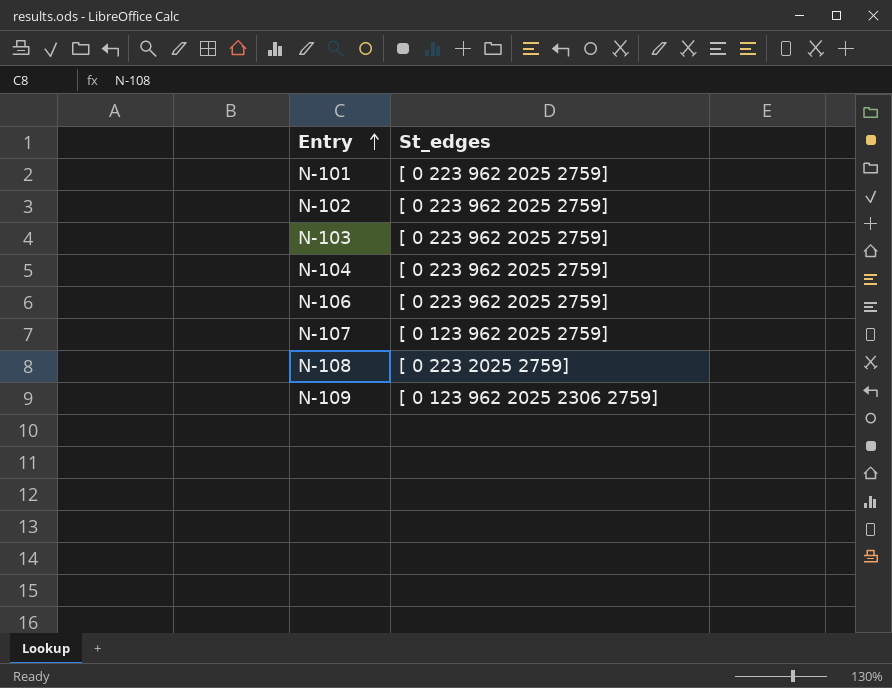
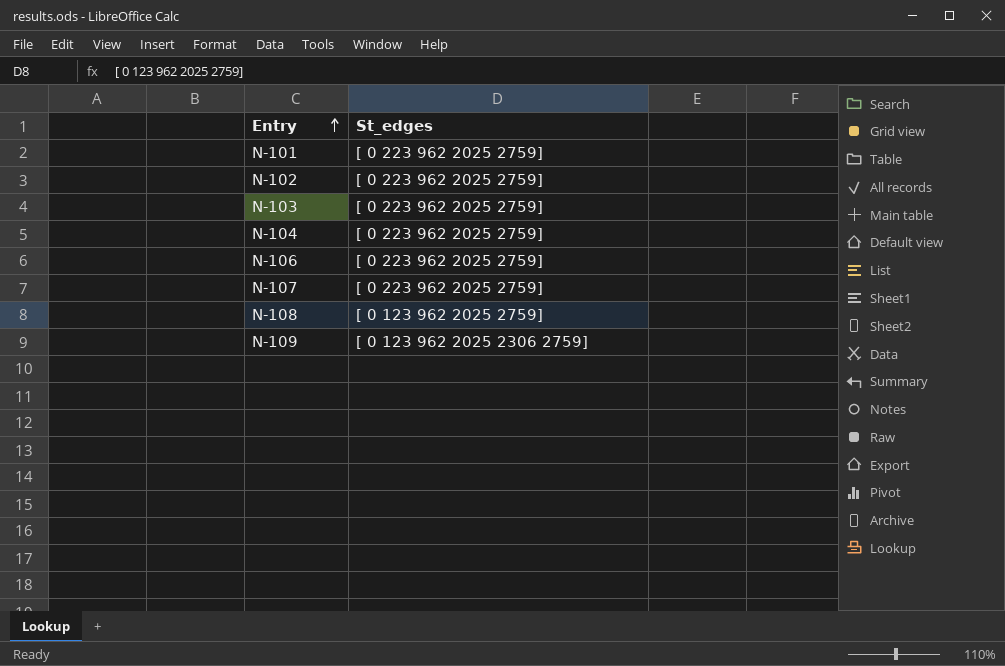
N-107 | St_edges: [ 0 123 962 2025 2759] -> [ 0 223 962 2025 2759]
N-108 | St_edges: [ 0 223 2025 2759] -> [ 0 123 962 2025 2759]

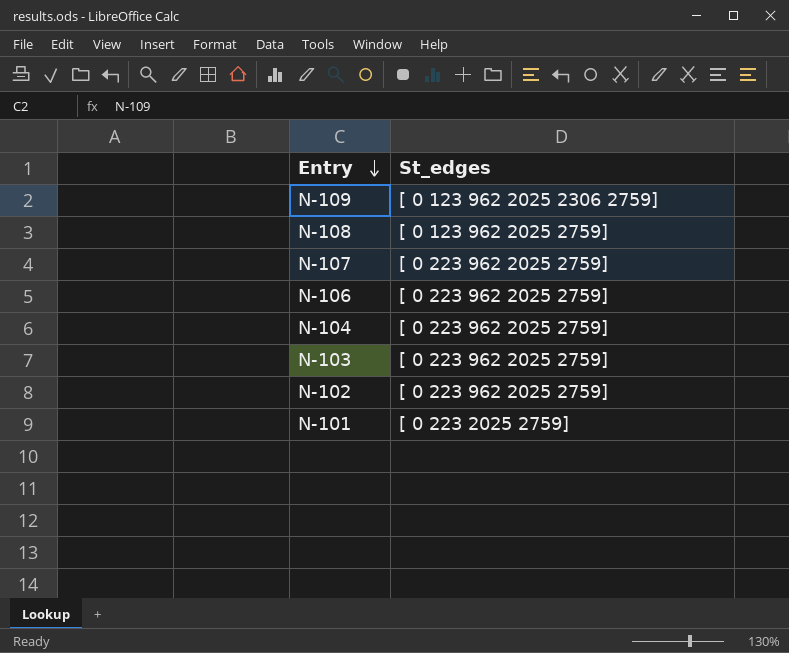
row order: Entry ascending -> Entry descending
N-101 | St_edges: [ 0 223 962 2025 2759] -> [ 0 223 2025 2759]

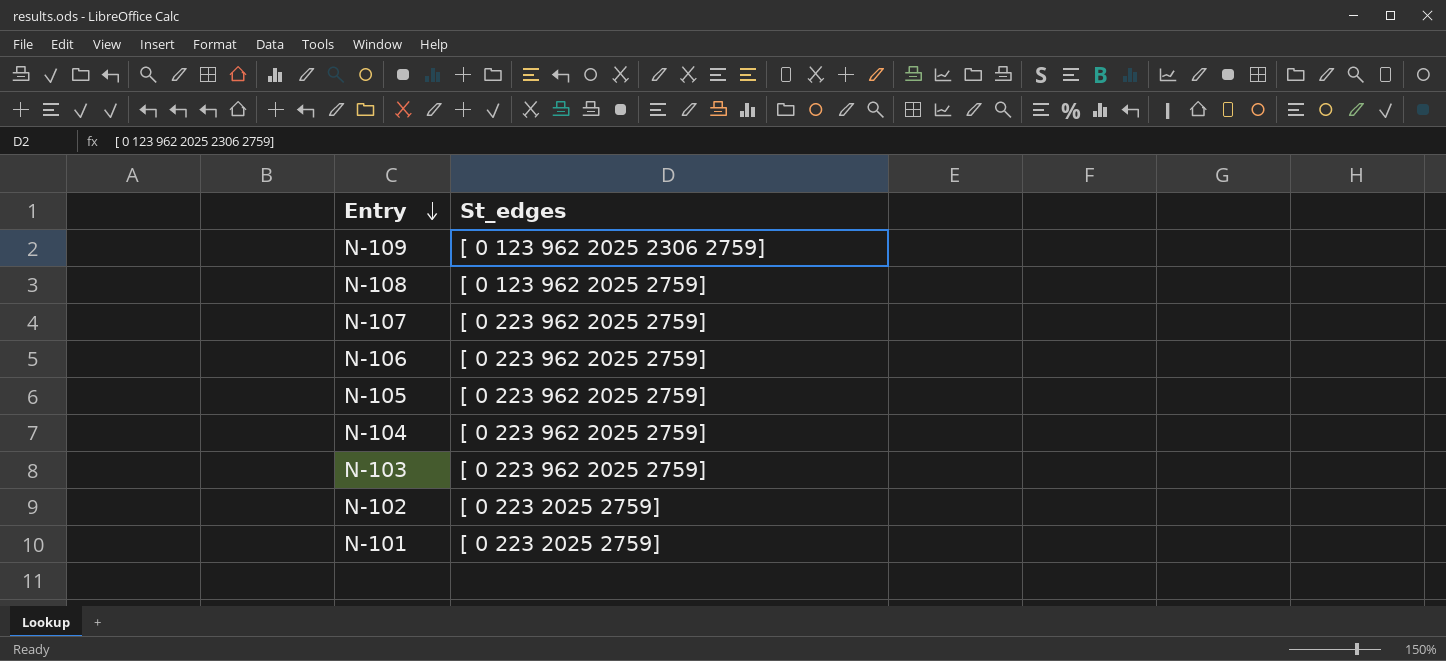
row N-105: none -> [ 0 223 962 2025 2759]
N-102 | St_edges: [ 0 223 962 2025 2759] -> [ 0 223 2025 2759]

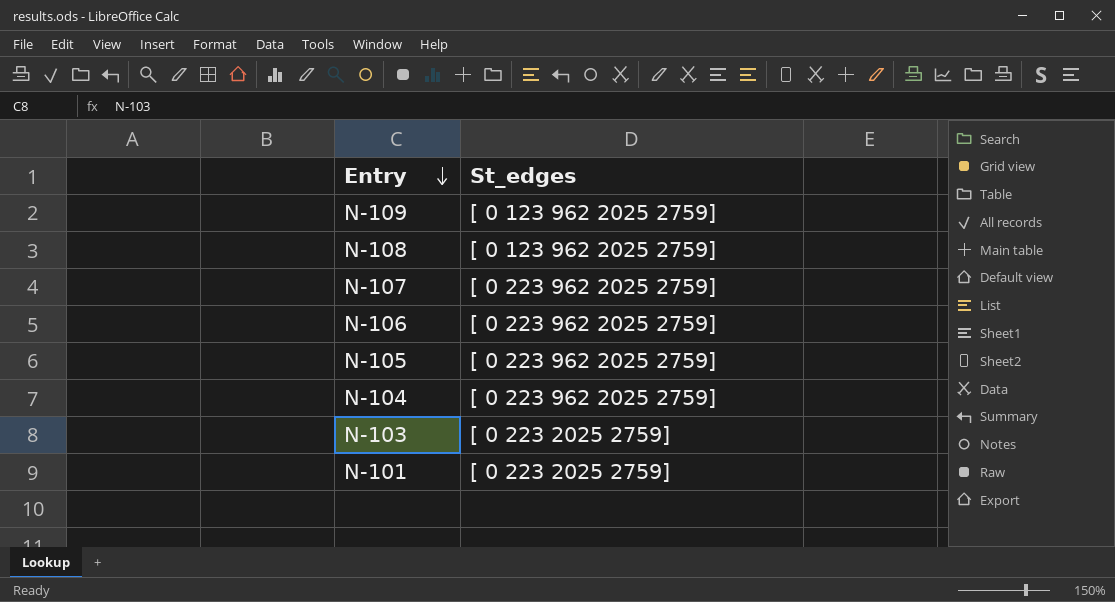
row N-102: [ 0 223 2025 2759] -> none
N-109 | St_edges: [ 0 123 962 2025 2306 2759] -> [ 0 123 962 2025 2759]
N-103 | St_edges: [ 0 223 962 2025 2759] -> [ 0 223 2025 2759]

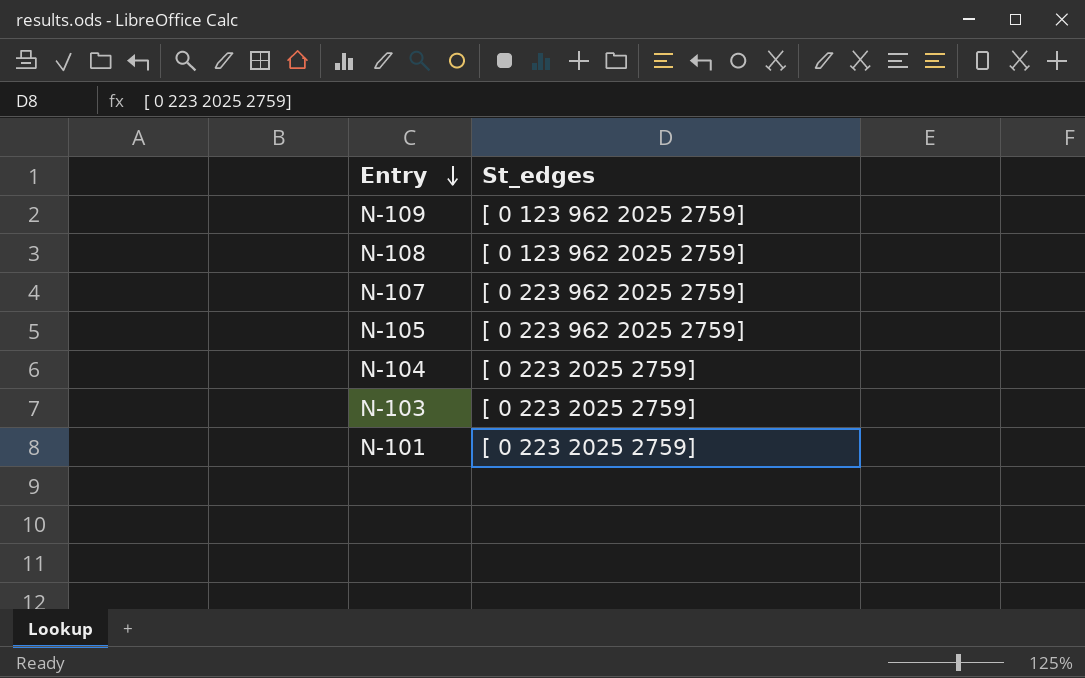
row N-106: [ 0 223 962 2025 2759] -> none
N-104 | St_edges: [ 0 223 962 2025 2759] -> [ 0 223 2025 2759]

